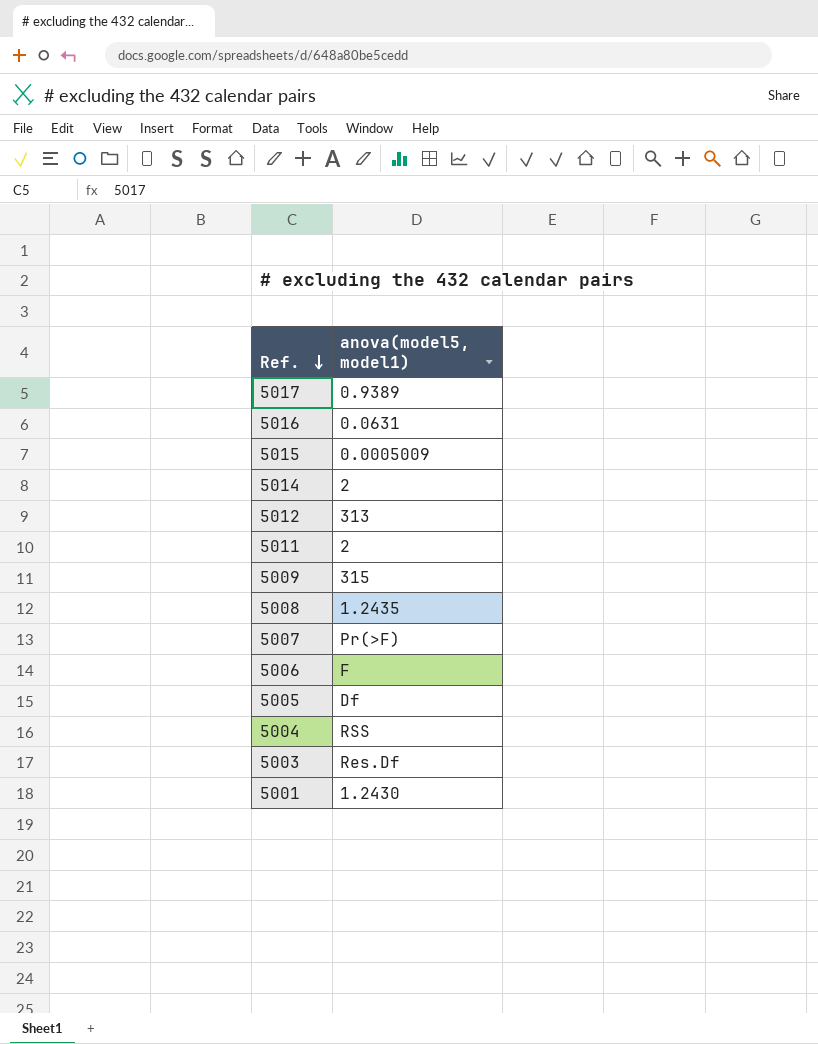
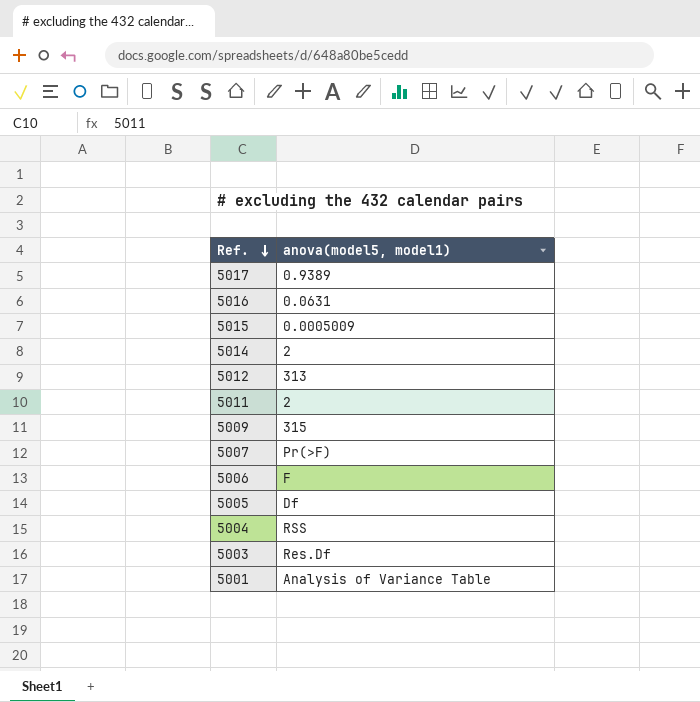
row 5008: 1.2435 -> none
5001 | anova(model5, model1): 1.2430 -> Analysis of Variance Table

